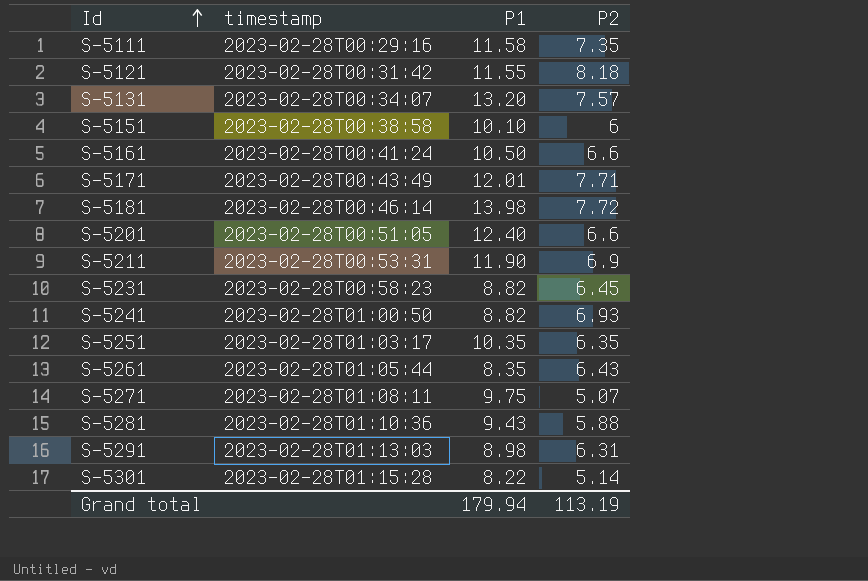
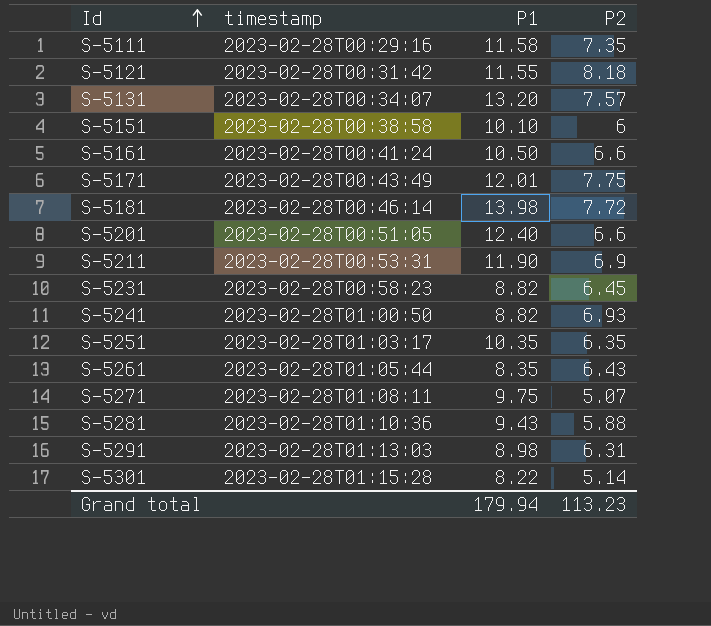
S-5171 | P2: 7.71 -> 7.75
Grand total | P2: 113.19 -> 113.23

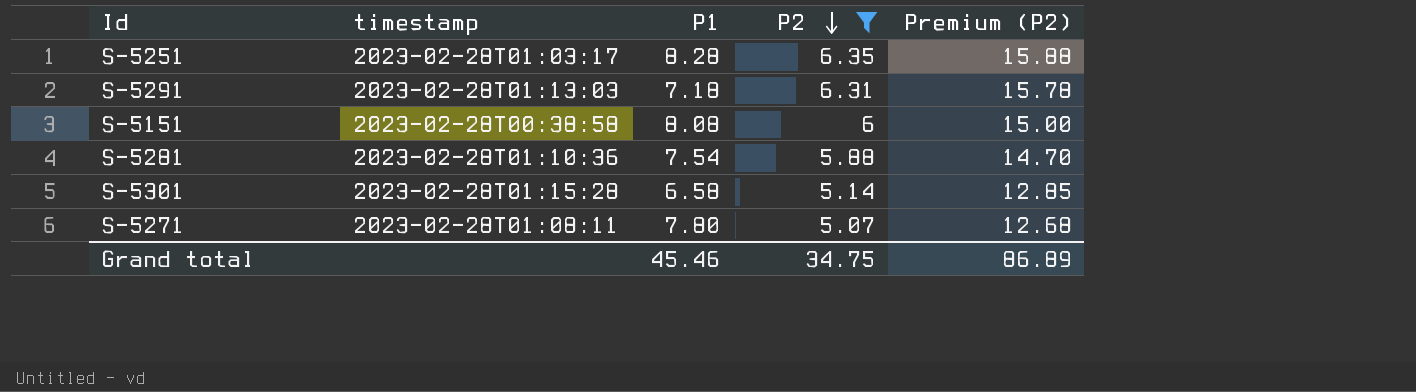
filter: none -> P2 <= 6.35
row order: Id ascending -> P2 descending
column Premium (P2) | formula: none -> [P2] * 2.5
S-5251 | P1: 10.35 -> 8.28
S-5291 | P1: 8.98 -> 7.18
S-5151 | P1: 10.10 -> 8.08
S-5281 | P1: 9.43 -> 7.54
S-5301 | P1: 8.22 -> 6.58
S-5271 | P1: 9.75 -> 7.80
Grand total | P1: 179.94 -> 45.46
Grand total | P2: 113.23 -> 34.75

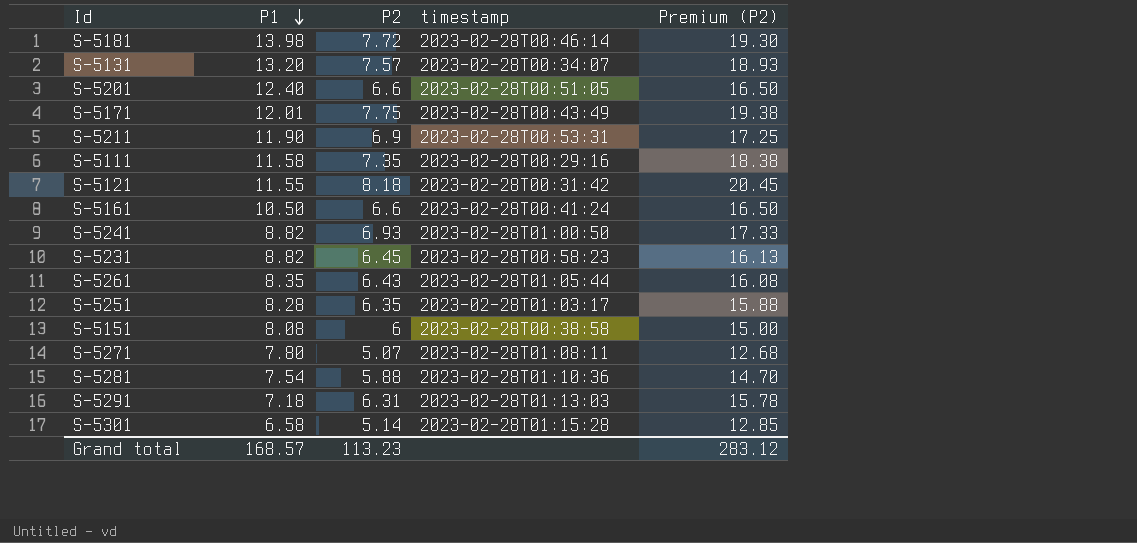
filter: P2 <= 6.35 -> none
row order: P2 descending -> P1 descending
column timestamp | position: 2 -> 4
Grand total | P1: 45.46 -> 168.57
Grand total | P2: 34.75 -> 113.23
Grand total | Premium (P2): 86.89 -> 283.12

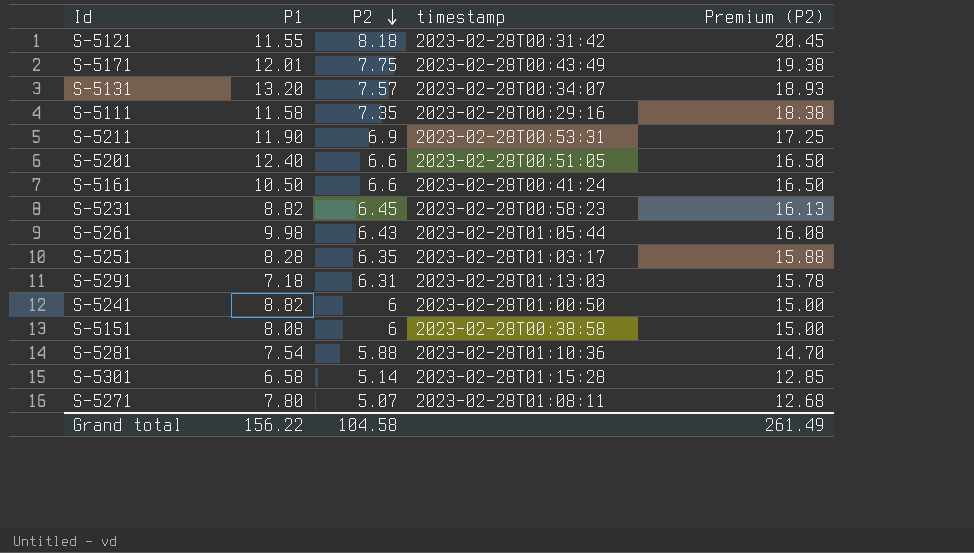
row order: P1 descending -> P2 descending
row S-5181: 13.98 | 7.72 | 2023-02-28T00:46:14 | 19.30 -> none
S-5261 | P1: 8.35 -> 9.98
S-5241 | P2: 6.93 -> 6
S-5241 | Premium (P2): 17.33 -> 15.00
Grand total | P1: 168.57 -> 156.22
Grand total | P2: 113.23 -> 104.58
Grand total | Premium (P2): 283.12 -> 261.49

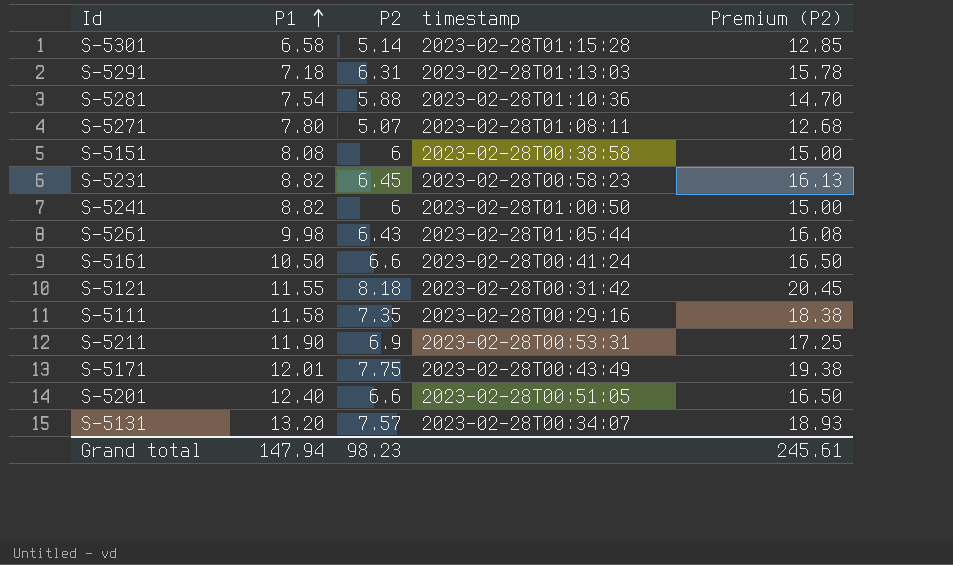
row order: P2 descending -> P1 ascending
row S-5251: 8.28 | 6.35 | 2023-02-28T01:03:17 | 15.88 -> none
Grand total | P1: 156.22 -> 147.94
Grand total | P2: 104.58 -> 98.23
Grand total | Premium (P2): 261.49 -> 245.61

